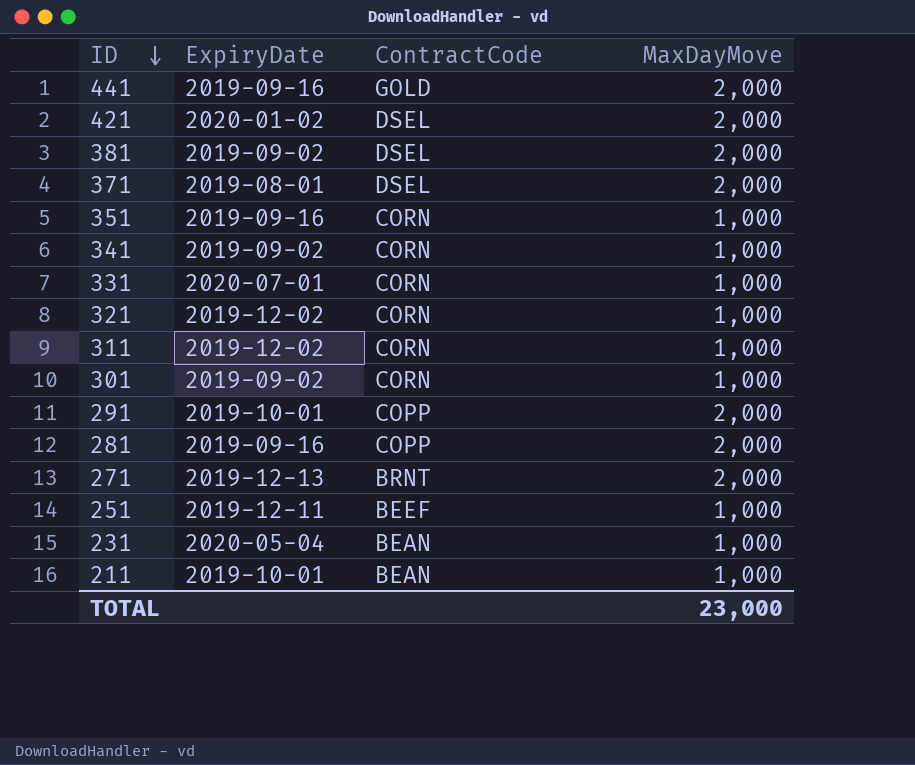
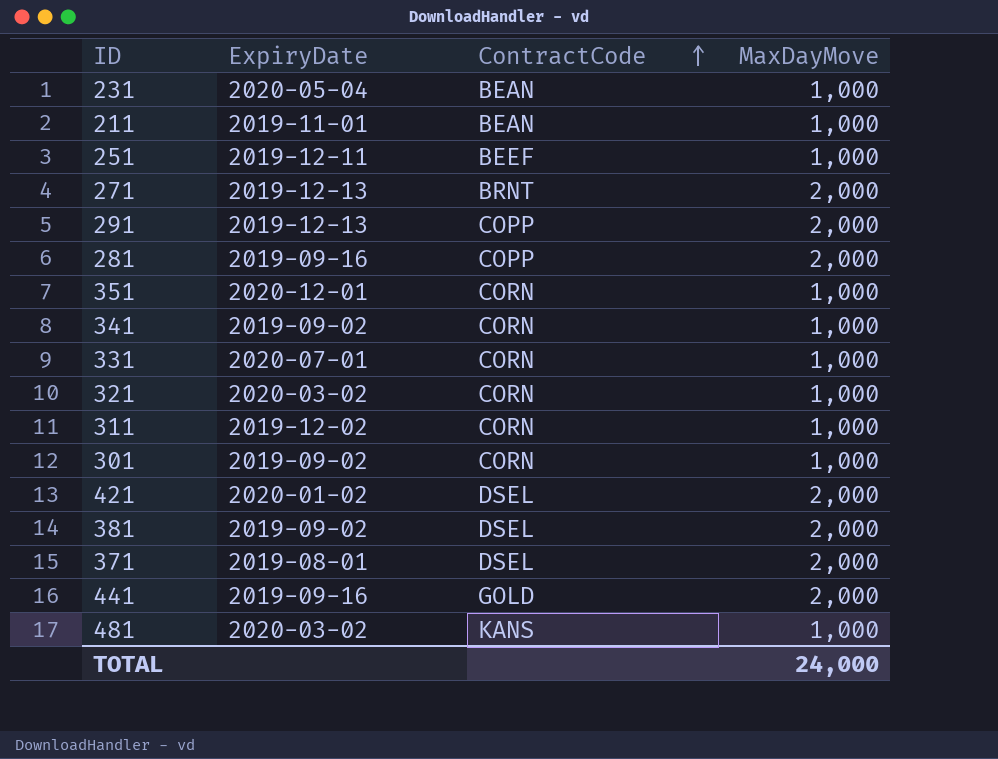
row order: ID descending -> ContractCode ascending
211 | ExpiryDate: 2019-10-01 -> 2019-11-01
291 | ExpiryDate: 2019-10-01 -> 2019-12-13
351 | ExpiryDate: 2019-09-16 -> 2020-12-01
321 | ExpiryDate: 2019-12-02 -> 2020-03-02
row 481: none -> 2020-03-02 | KANS | 1,000
TOTAL | MaxDayMove: 23,000 -> 24,000

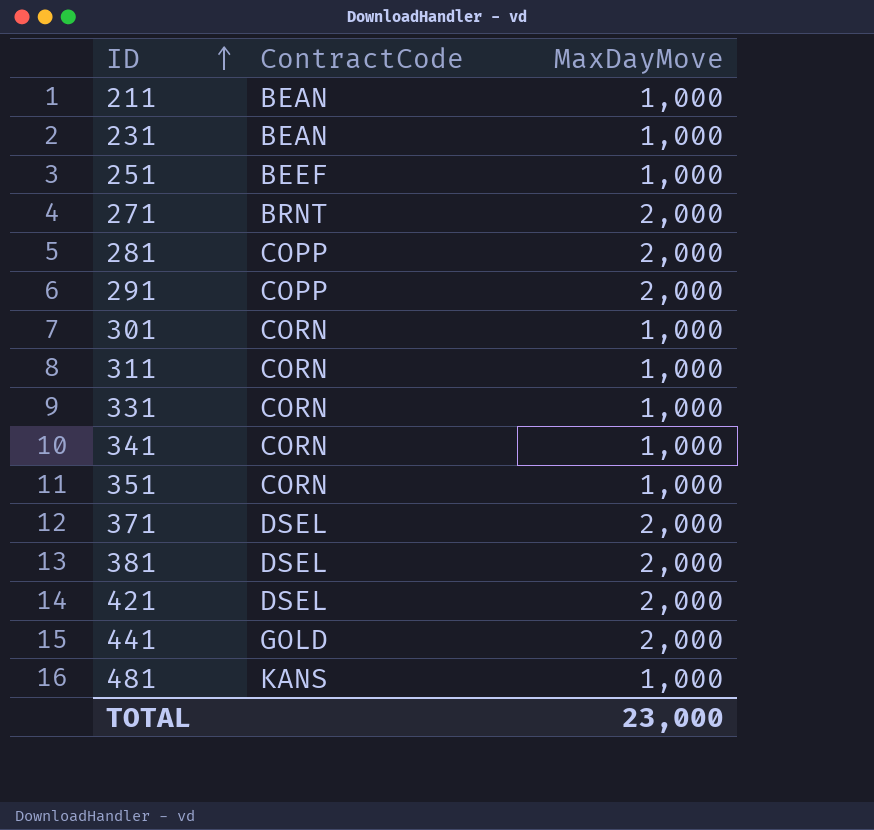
row order: ContractCode ascending -> ID ascending
column ExpiryDate | position: 2 -> none
row 321: 2020-03-02 | CORN | 1,000 -> none
TOTAL | MaxDayMove: 24,000 -> 23,000

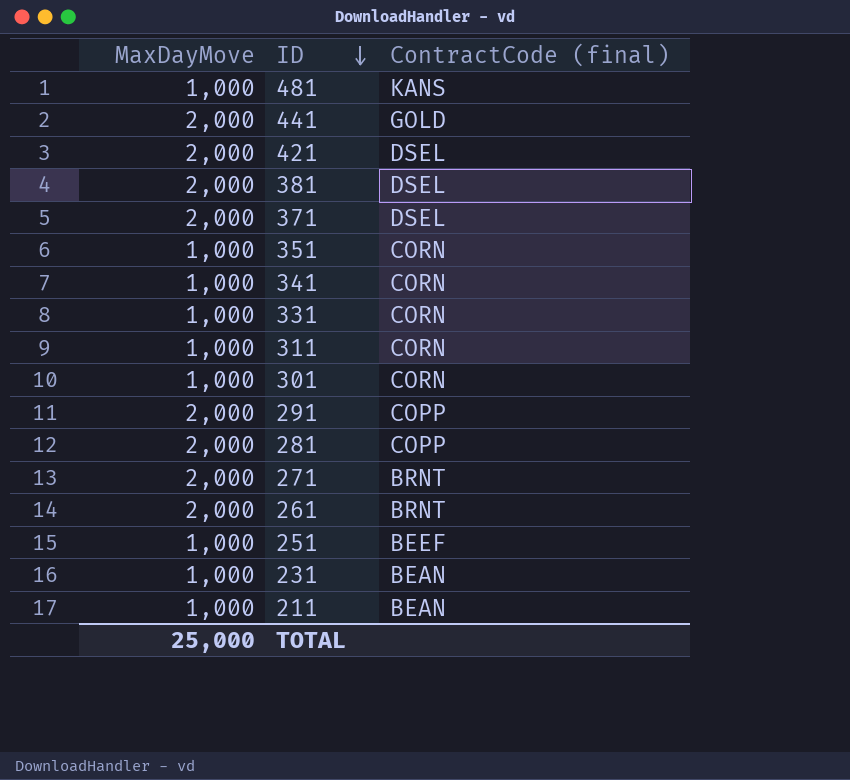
row order: ID ascending -> ID descending
column MaxDayMove | position: 3 -> 1
column name: ContractCode -> ContractCode (final)
row 261: none -> 2,000 | BRNT
TOTAL | MaxDayMove: 23,000 -> 25,000

